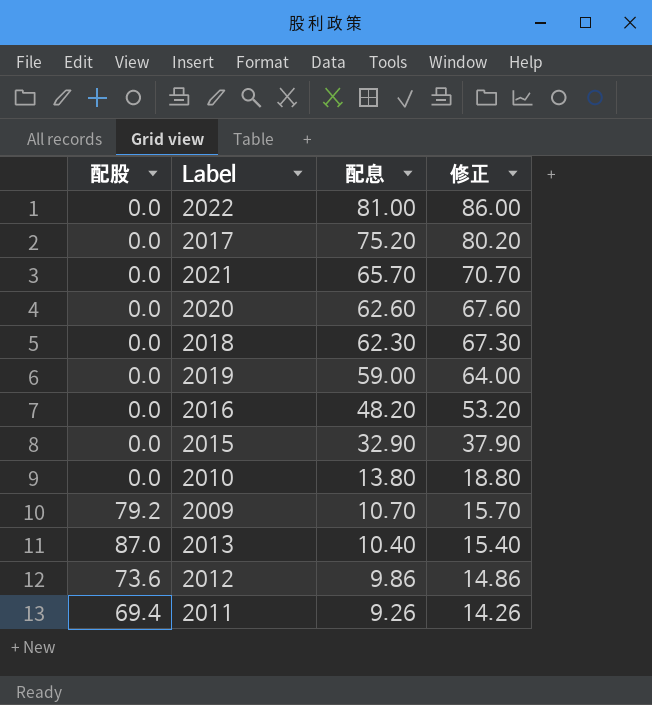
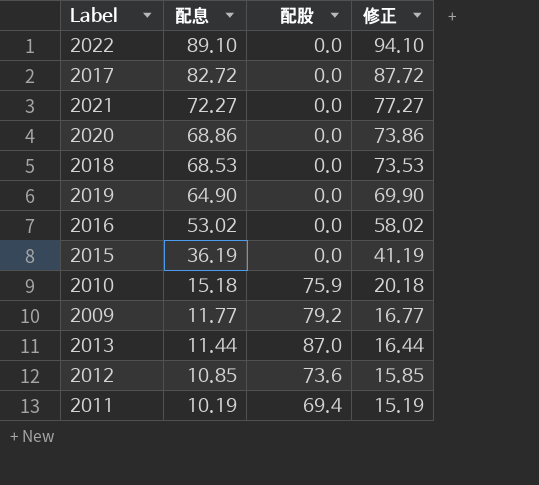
column 配股 | position: 1 -> 3
2022 | 配息: 81.00 -> 89.10
2022 | 修正: 86.00 -> 94.10
2017 | 配息: 75.20 -> 82.72
2017 | 修正: 80.20 -> 87.72
2021 | 配息: 65.70 -> 72.27
2021 | 修正: 70.70 -> 77.27
2020 | 配息: 62.60 -> 68.86
2020 | 修正: 67.60 -> 73.86
2018 | 配息: 62.30 -> 68.53
2018 | 修正: 67.30 -> 73.53
2019 | 配息: 59.00 -> 64.90
2019 | 修正: 64.00 -> 69.90
2016 | 配息: 48.20 -> 53.02
2016 | 修正: 53.20 -> 58.02
2015 | 配息: 32.90 -> 36.19
2015 | 修正: 37.90 -> 41.19
2010 | 配息: 13.80 -> 15.18
2010 | 配股: 0.0 -> 75.9
2010 | 修正: 18.80 -> 20.18
2009 | 配息: 10.70 -> 11.77
2009 | 修正: 15.70 -> 16.77
2013 | 配息: 10.40 -> 11.44
2013 | 修正: 15.40 -> 16.44
2012 | 配息: 9.86 -> 10.85
2012 | 修正: 14.86 -> 15.85
2011 | 配息: 9.26 -> 10.19
2011 | 修正: 14.26 -> 15.19

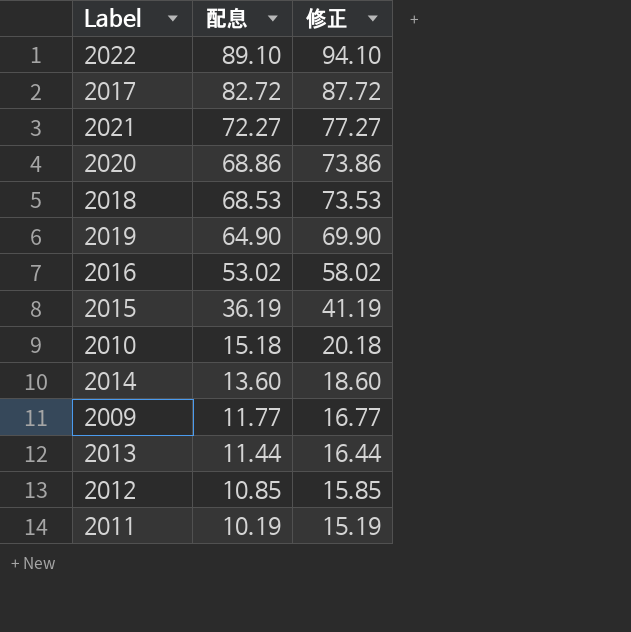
column 配股 | position: 3 -> none
row 2014: none -> 13.60 | 18.60

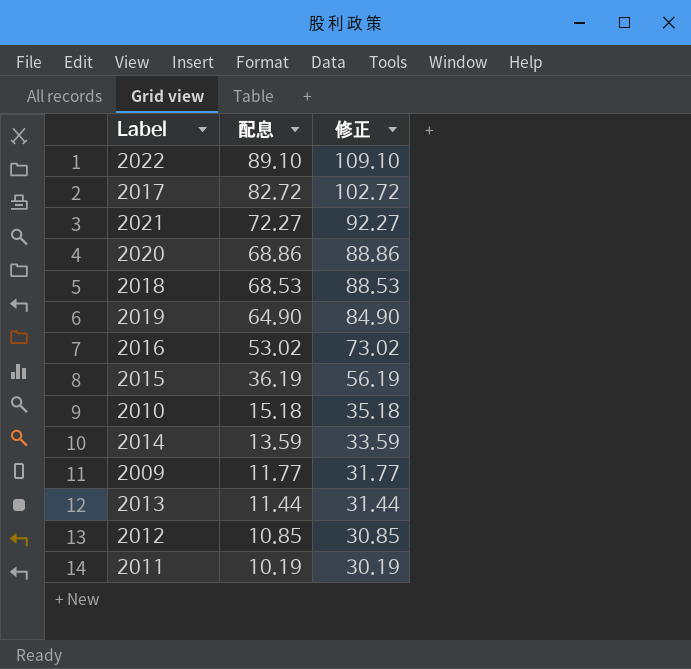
column 修正 | formula: [配息] + 5 -> [配息] + 20
2014 | 配息: 13.60 -> 13.59

